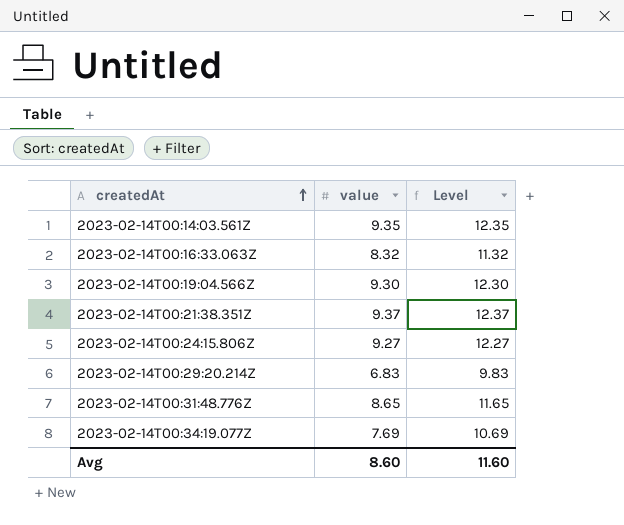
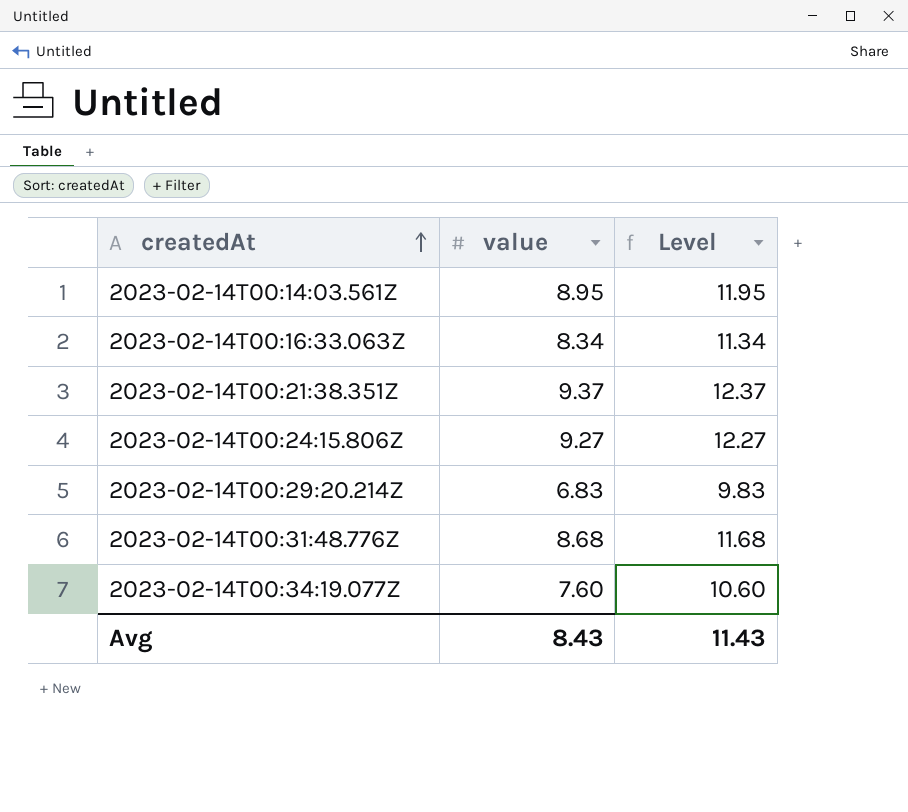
row 2023-02-14T00:19:04.566Z: 9.30 | 12.30 -> none
2023-02-14T00:14:03.561Z | value: 9.35 -> 8.95
2023-02-14T00:14:03.561Z | Level: 12.35 -> 11.95
2023-02-14T00:16:33.063Z | value: 8.32 -> 8.34
2023-02-14T00:16:33.063Z | Level: 11.32 -> 11.34
2023-02-14T00:31:48.776Z | value: 8.65 -> 8.68
2023-02-14T00:31:48.776Z | Level: 11.65 -> 11.68
2023-02-14T00:34:19.077Z | value: 7.69 -> 7.60
2023-02-14T00:34:19.077Z | Level: 10.69 -> 10.60
Avg | value: 8.60 -> 8.43
Avg | Level: 11.60 -> 11.43

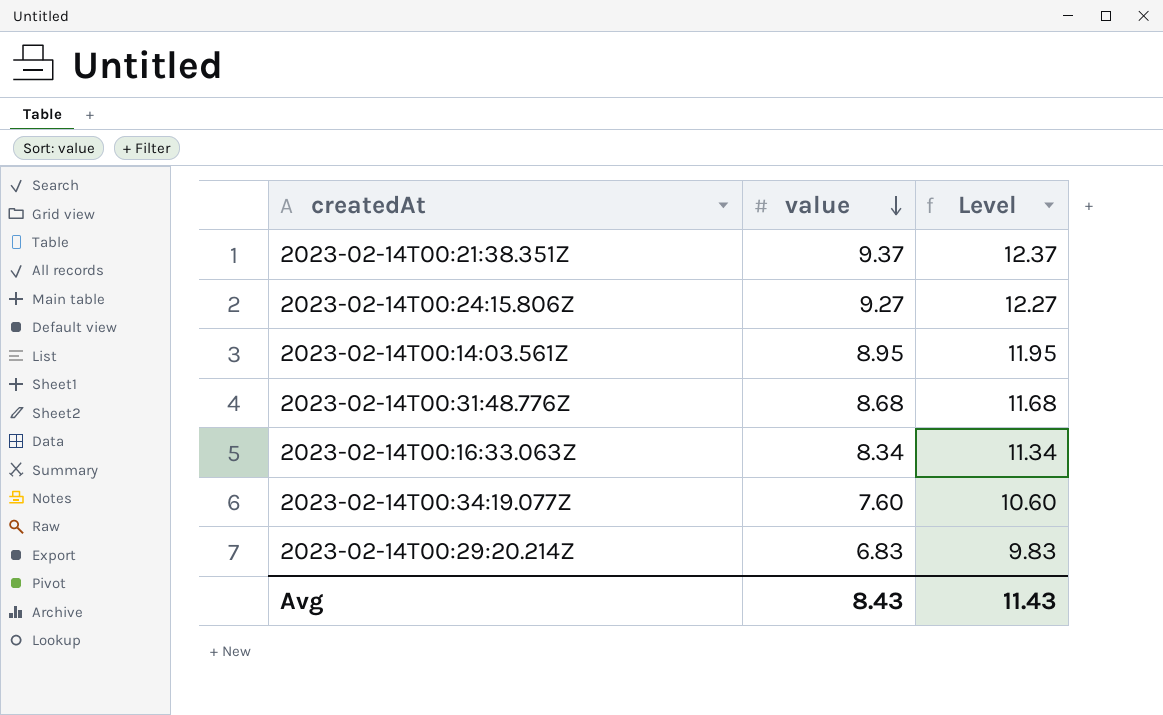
row order: createdAt ascending -> value descending

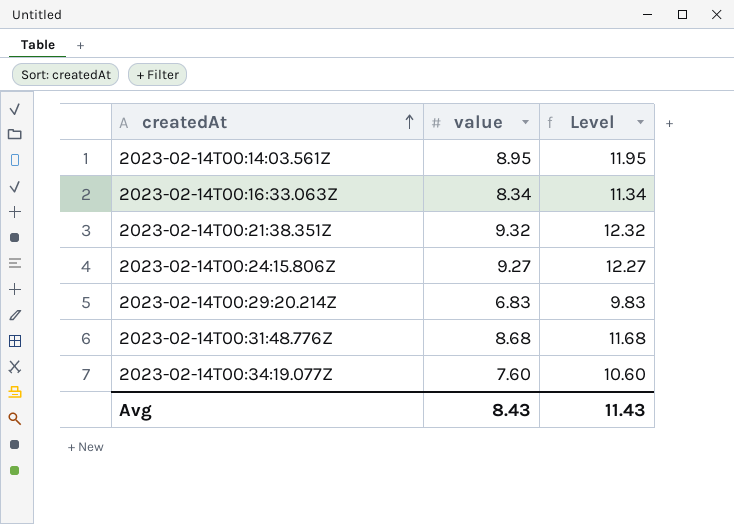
row order: value descending -> createdAt ascending
2023-02-14T00:21:38.351Z | value: 9.37 -> 9.32
2023-02-14T00:21:38.351Z | Level: 12.37 -> 12.32

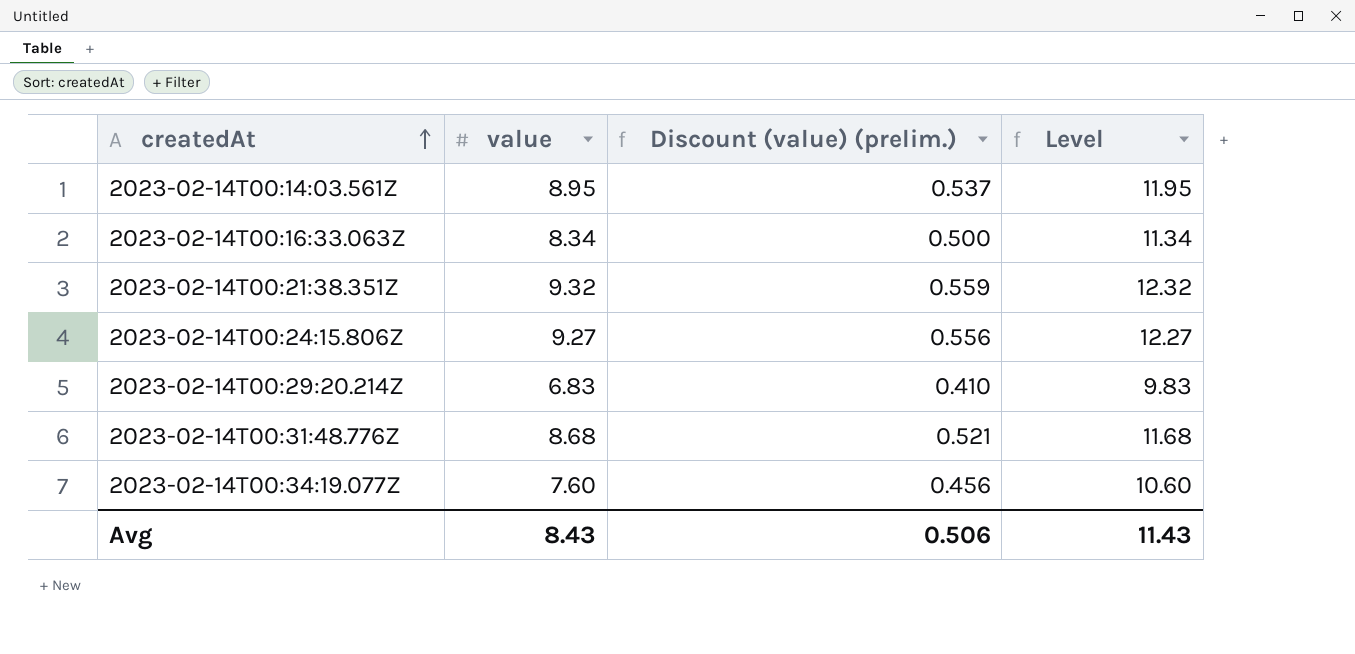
column Discount (value) (prelim.) | formula: none -> [value] * 0.06

